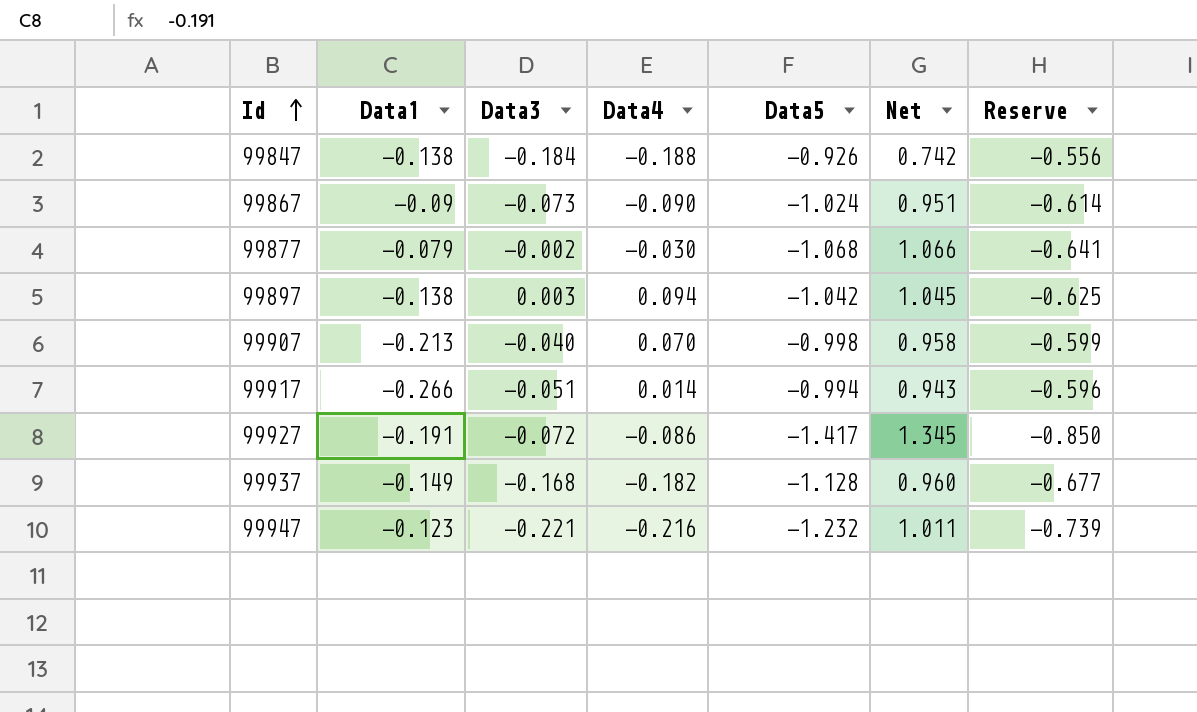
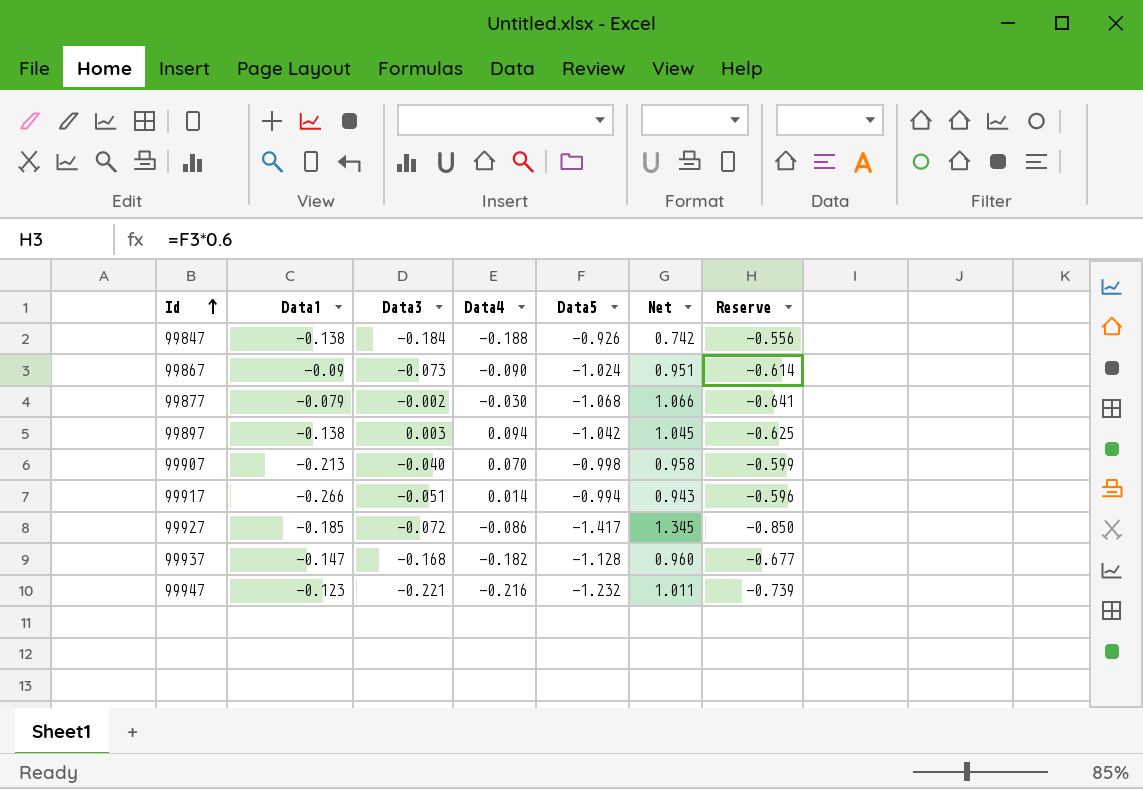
99927 | Data1: -0.191 -> -0.185
99937 | Data1: -0.149 -> -0.147

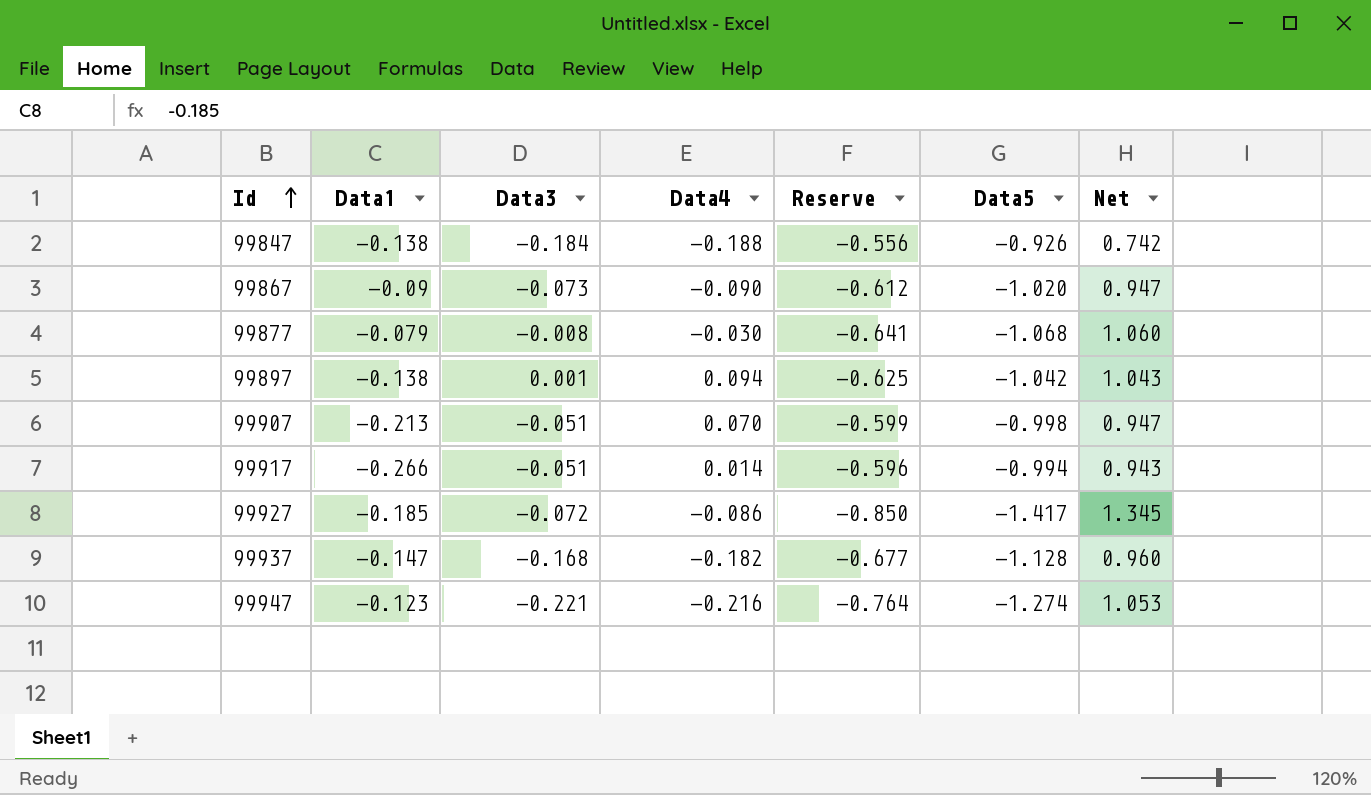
column Reserve | position: 7 -> 5
99867 | Reserve: -0.614 -> -0.612
99867 | Data5: -1.024 -> -1.020
99867 | Net: 0.951 -> 0.947
99877 | Data3: -0.002 -> -0.008
99877 | Net: 1.066 -> 1.060
99897 | Data3: 0.003 -> 0.001
99897 | Net: 1.045 -> 1.043
99907 | Data3: -0.040 -> -0.051
99907 | Net: 0.958 -> 0.947
99947 | Reserve: -0.739 -> -0.764
99947 | Data5: -1.232 -> -1.274
99947 | Net: 1.011 -> 1.053

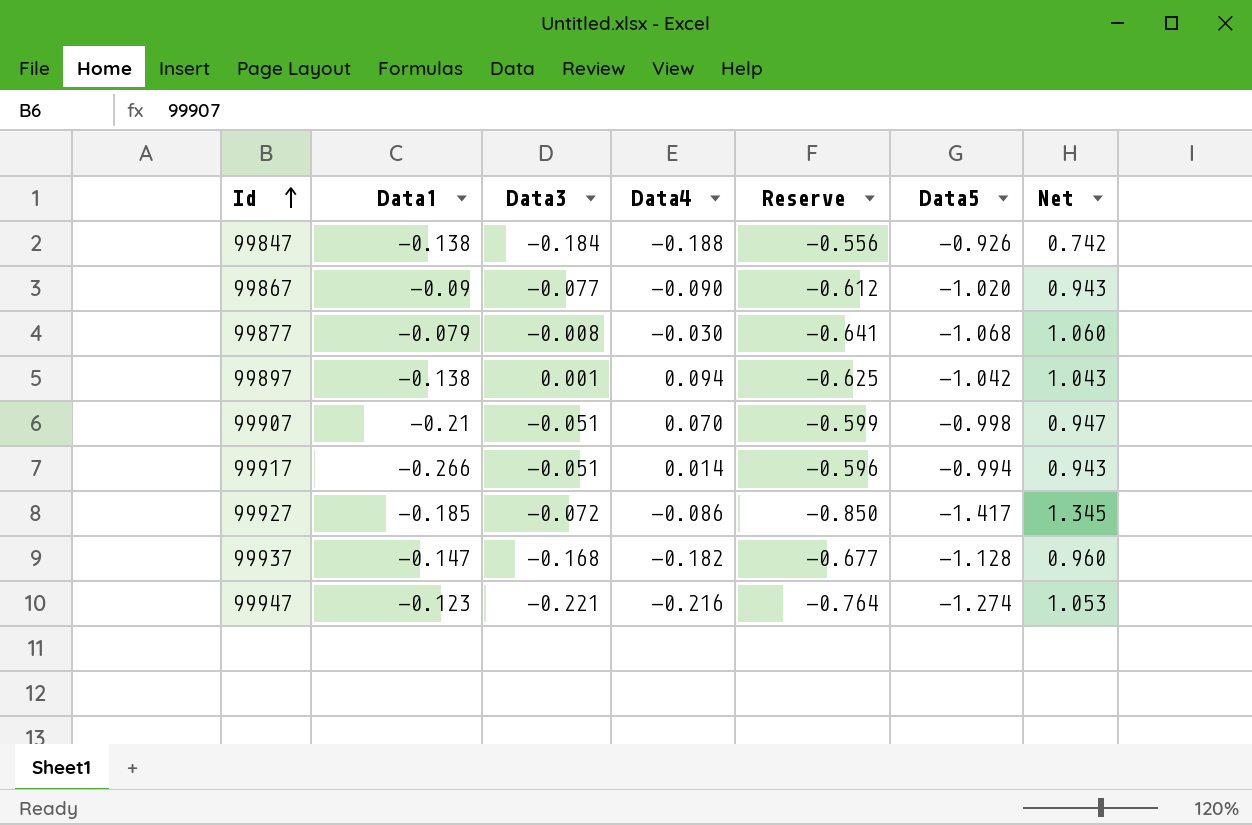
99867 | Data3: -0.073 -> -0.077
99867 | Net: 0.947 -> 0.943
99907 | Data1: -0.213 -> -0.21

